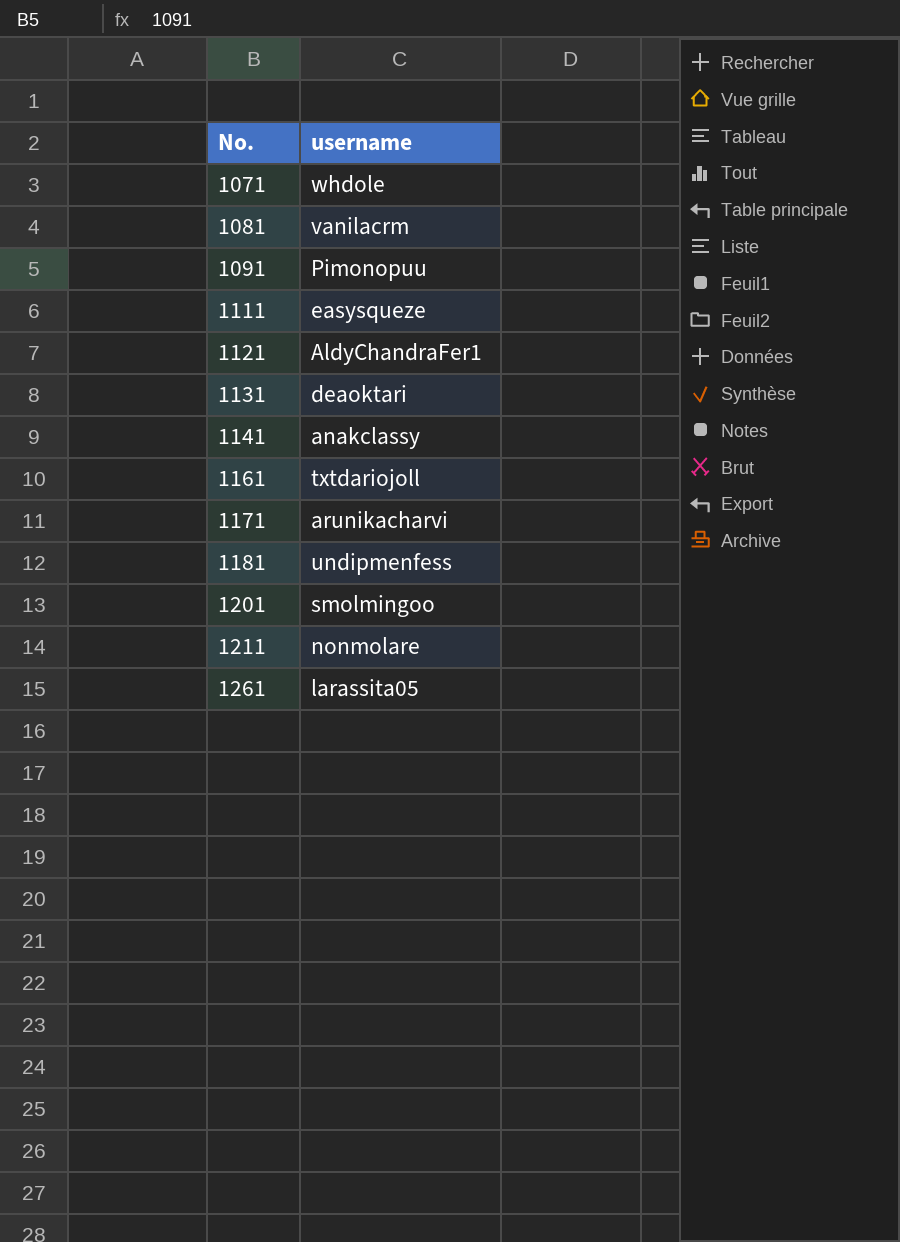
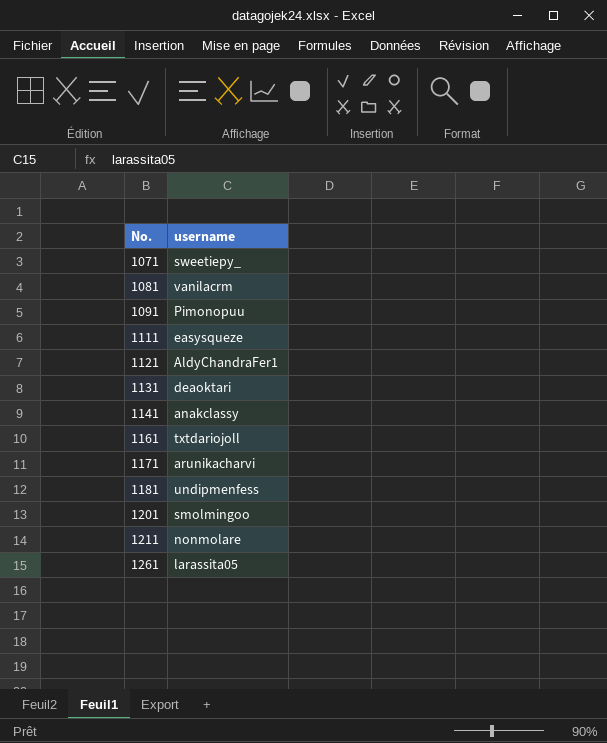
1071 | username: whdole -> sweetiepy_

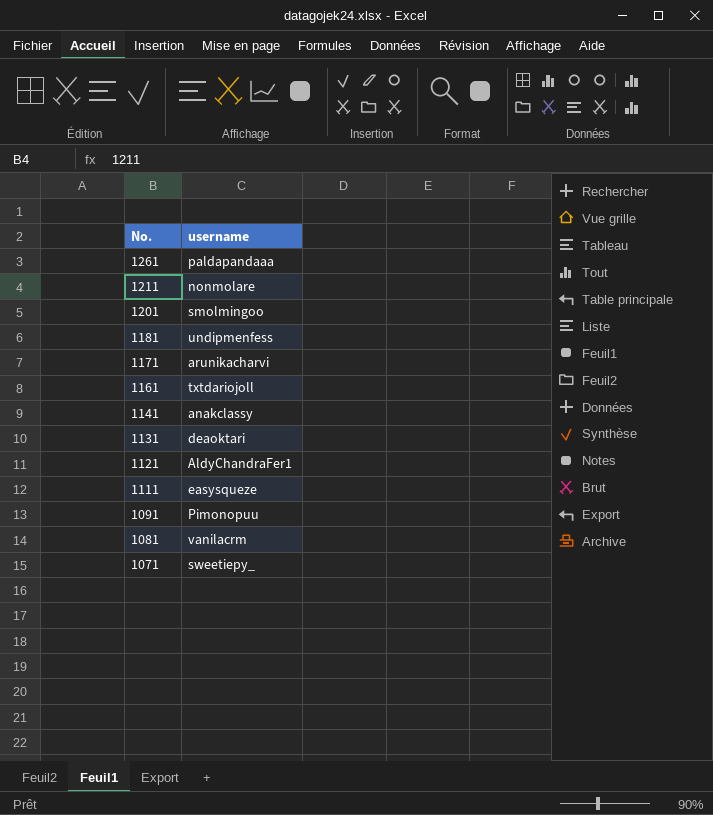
row order: No. ascending -> No. descending
1261 | username: larassita05 -> paldapandaaa

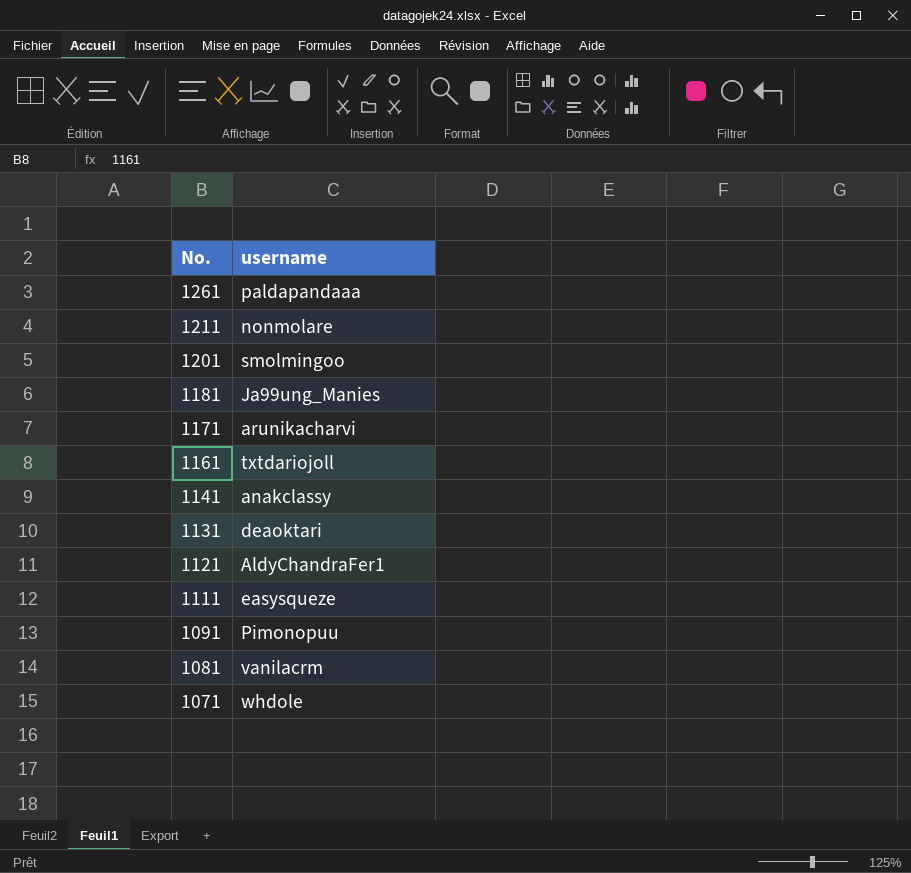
1181 | username: undipmenfess -> Ja99ung_Manies
1071 | username: sweetiepy_ -> whdole

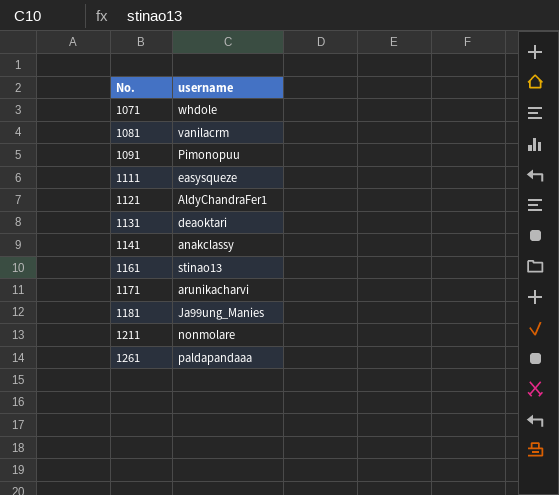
row order: No. descending -> No. ascending
row 1201: smolmingoo -> none
1161 | username: txtdariojoll -> stinao13

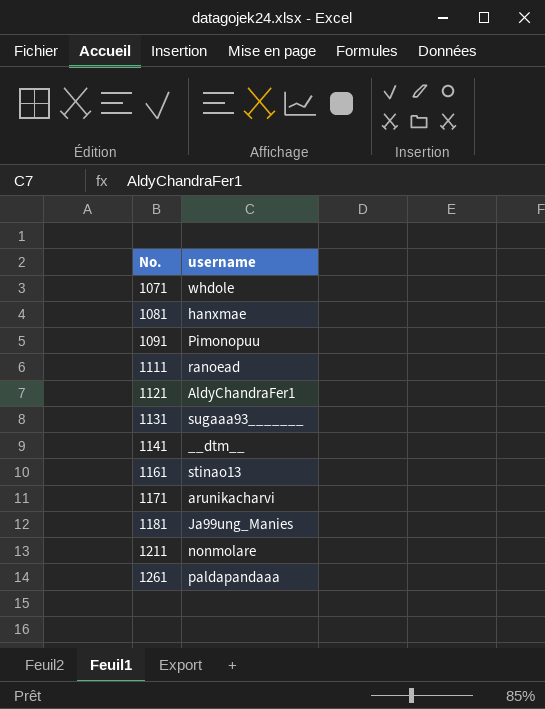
1081 | username: vanilacrm -> hanxmae
1111 | username: easysqueze -> ranoead
1131 | username: deaoktari -> sugaaa93_______
1141 | username: anakclassy -> __dtm__

